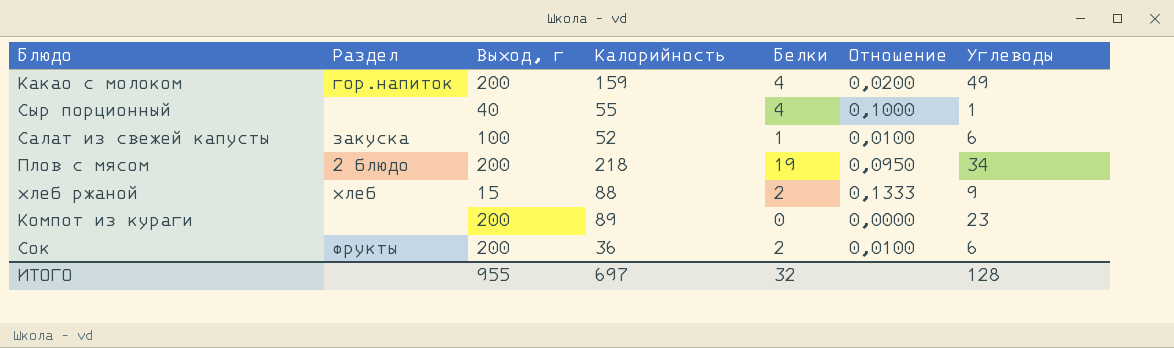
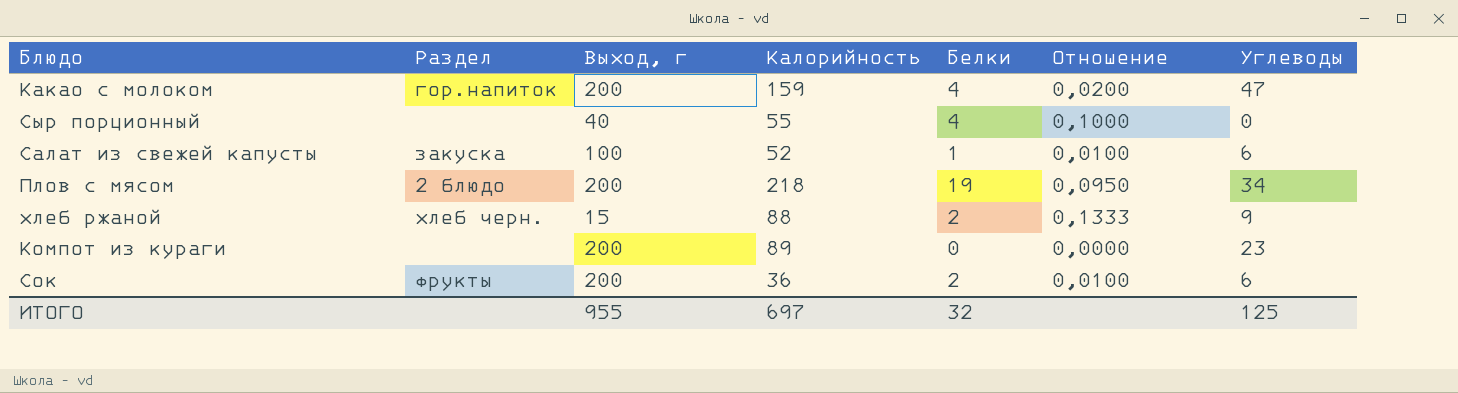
Какао с молоком | Углеводы: 49 -> 47
Сыр порционный | Углеводы: 1 -> 0
хлеб ржаной | Раздел: хлеб -> хлеб черн.
ИТОГО | Углеводы: 128 -> 125

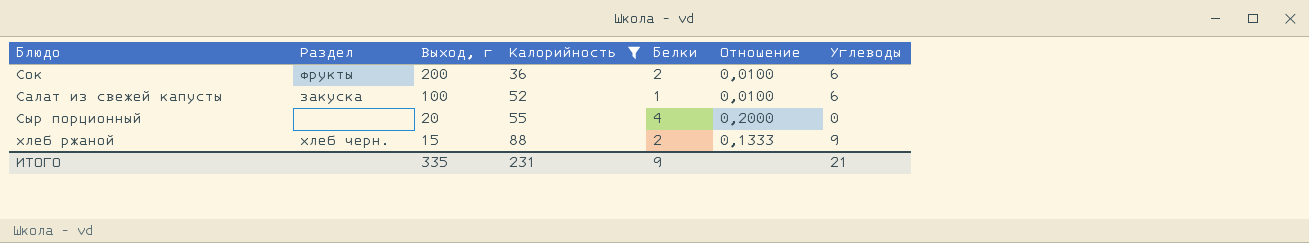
filter: none -> Калорийность <= 88
row order: none -> Выход, г descending
Сыр порционный | Выход, г: 40 -> 20
Сыр порционный | Отношение: 0,1000 -> 0,2000
ИТОГО | Выход, г: 955 -> 335
ИТОГО | Калорийность: 697 -> 231
ИТОГО | Белки: 32 -> 9
ИТОГО | Углеводы: 125 -> 21

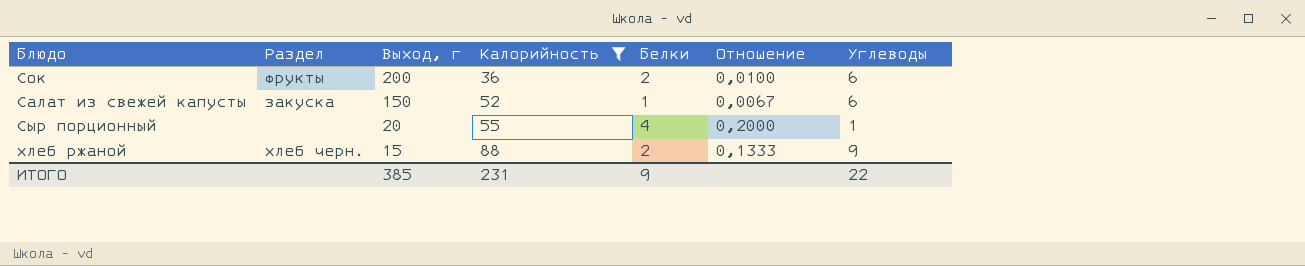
Салат из свежей капусты | Выход, г: 100 -> 150
Салат из свежей капусты | Отношение: 0,0100 -> 0,0067
Сыр порционный | Углеводы: 0 -> 1
ИТОГО | Выход, г: 335 -> 385
ИТОГО | Углеводы: 21 -> 22

